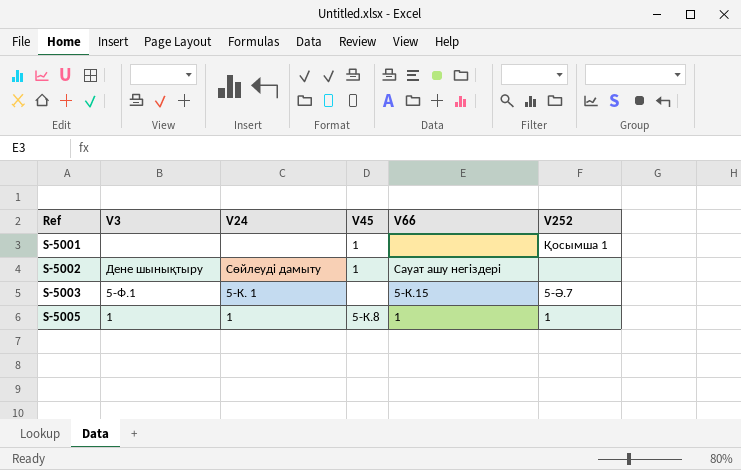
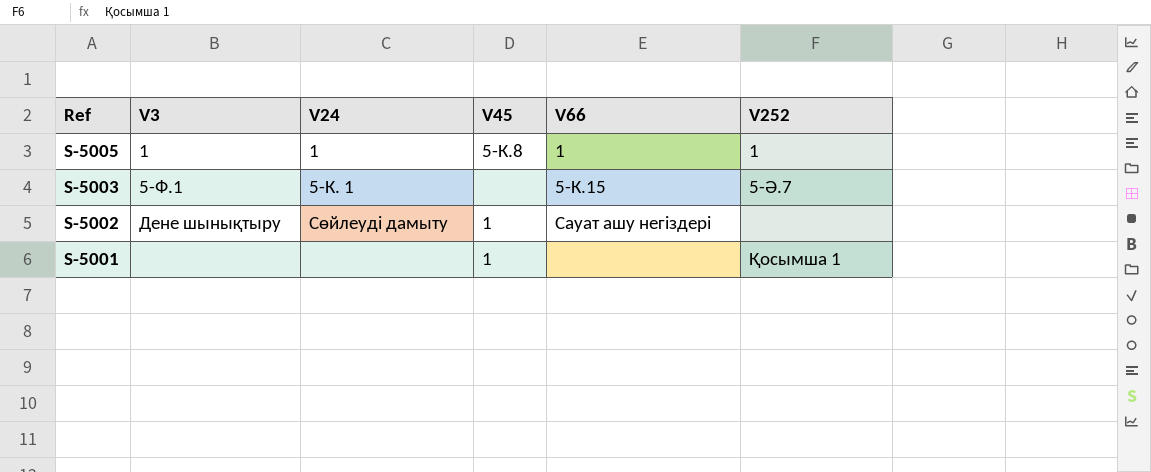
row order: Ref ascending -> Ref descending

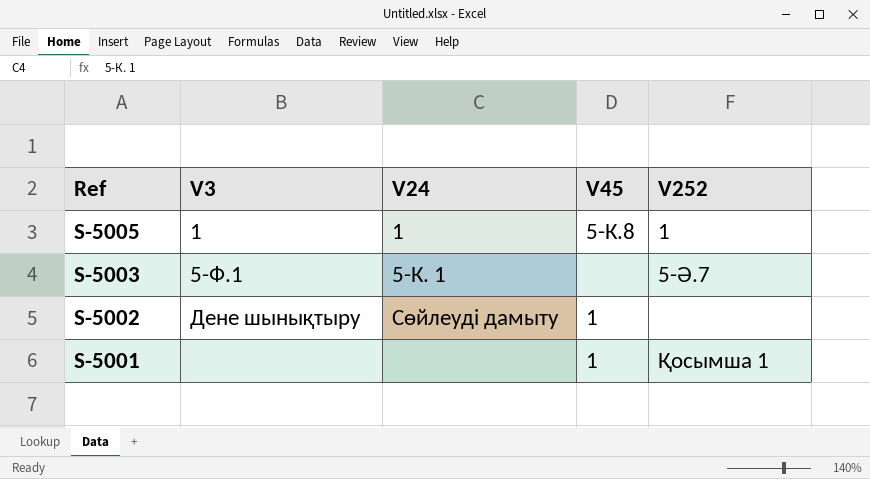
column V66 | position: 5 -> none

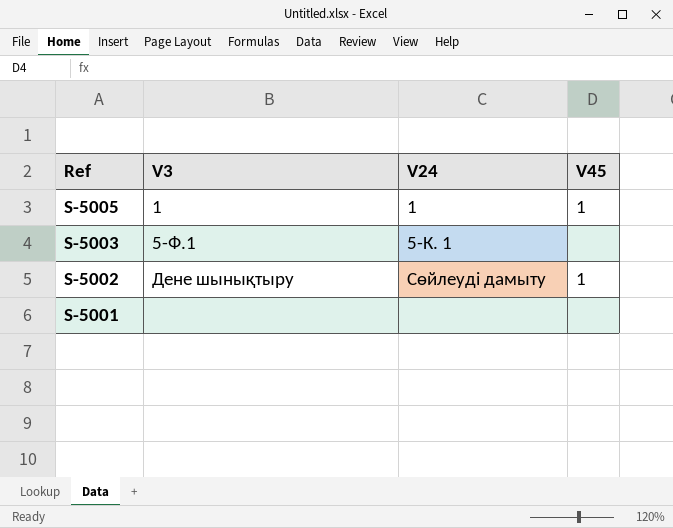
column V252 | position: 5 -> none
S-5005 | V45: 5-К.8 -> 1
S-5001 | V45: 1 -> none

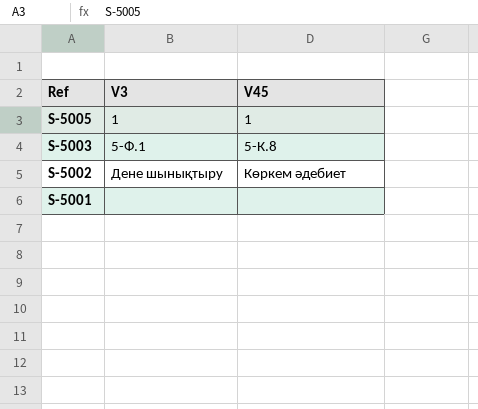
column V24 | position: 3 -> none
S-5003 | V45: none -> 5-К.8
S-5002 | V45: 1 -> Көркем әдебиет

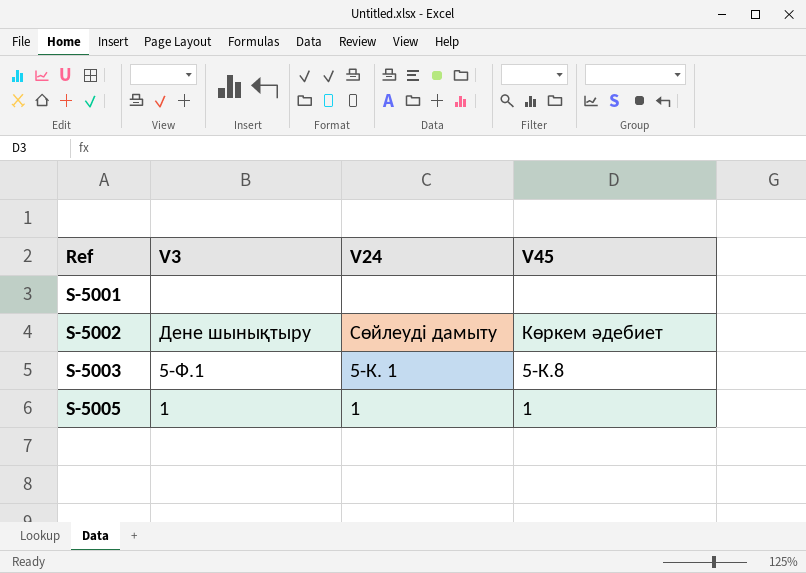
row order: Ref descending -> Ref ascending
column V24 | position: none -> 3

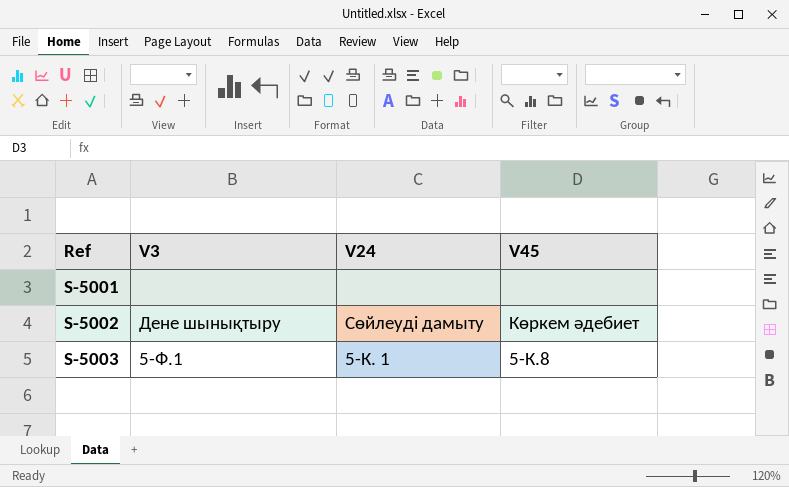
row S-5005: 1 | 1 | 1 -> none

